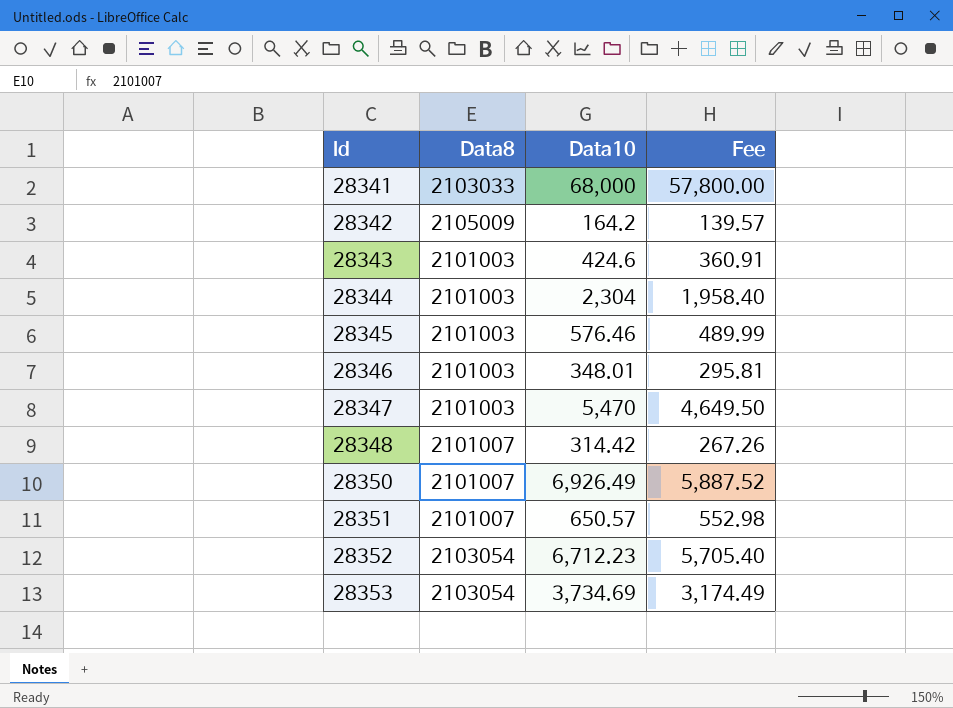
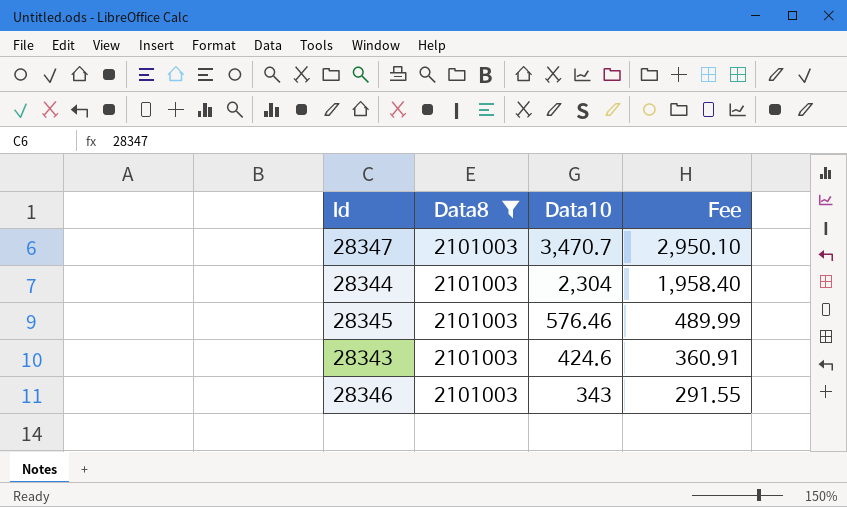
filter: none -> Data8 = 2101003
row order: Id ascending -> Data10 descending
28347 | Data10: 5,470 -> 3,470.7
28347 | Fee: 4,649.50 -> 2,950.10
28346 | Data10: 348.01 -> 343
28346 | Fee: 295.81 -> 291.55

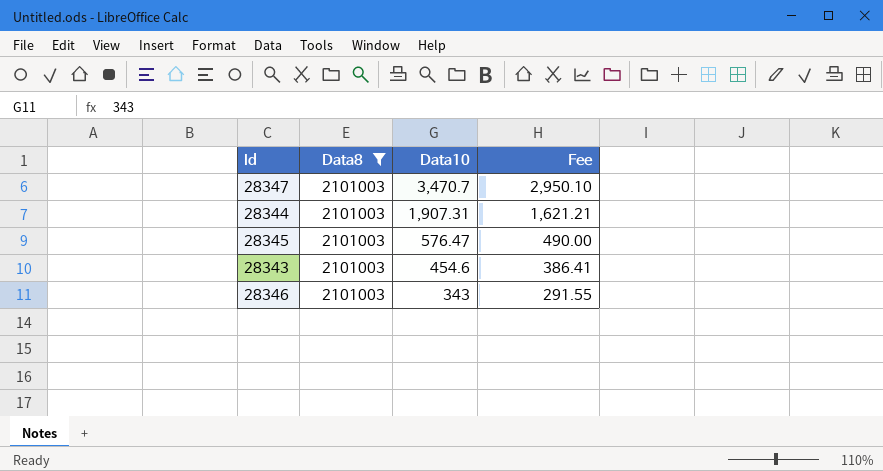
28344 | Data10: 2,304 -> 1,907.31
28344 | Fee: 1,958.40 -> 1,621.21
28345 | Data10: 576.46 -> 576.47
28345 | Fee: 489.99 -> 490.00
28343 | Data10: 424.6 -> 454.6
28343 | Fee: 360.91 -> 386.41

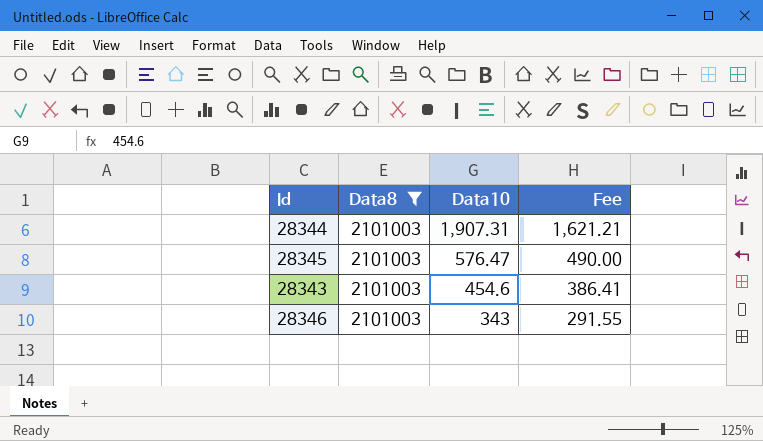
row 28347: 2101003 | 3,470.7 | 2,950.10 -> none

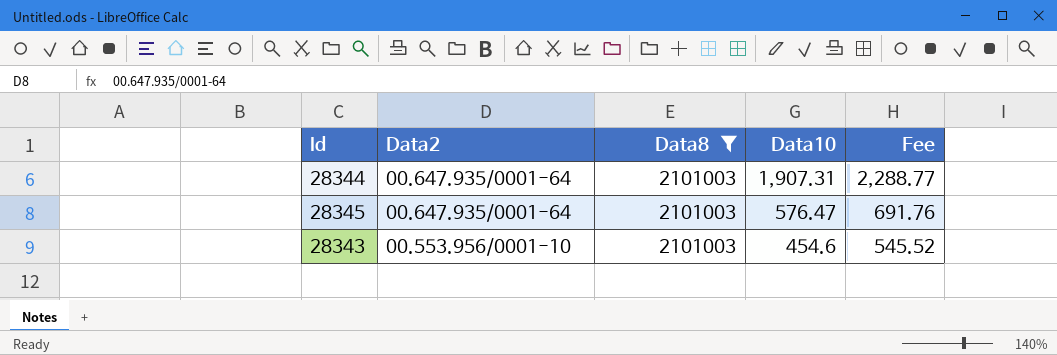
column Data2 | position: none -> 2
column Fee | formula: [Data10] * 0.85 -> [Data10] * 1.2
row 28346: 2101003 | 343 | 291.55 -> none

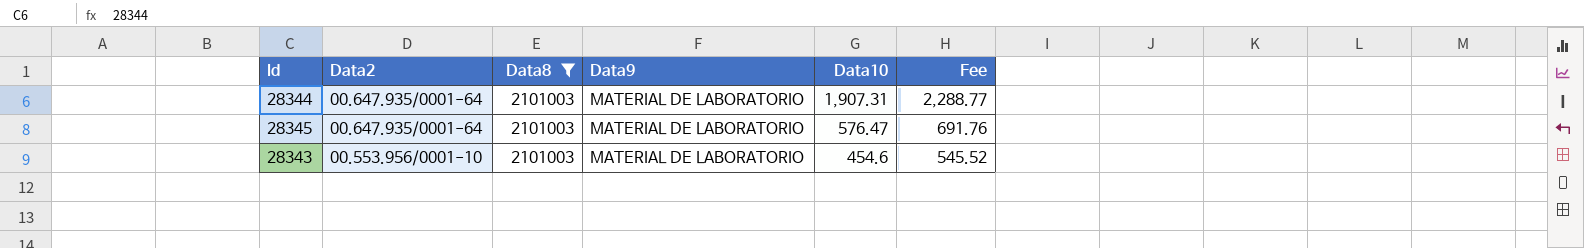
column Data9 | position: none -> 4

